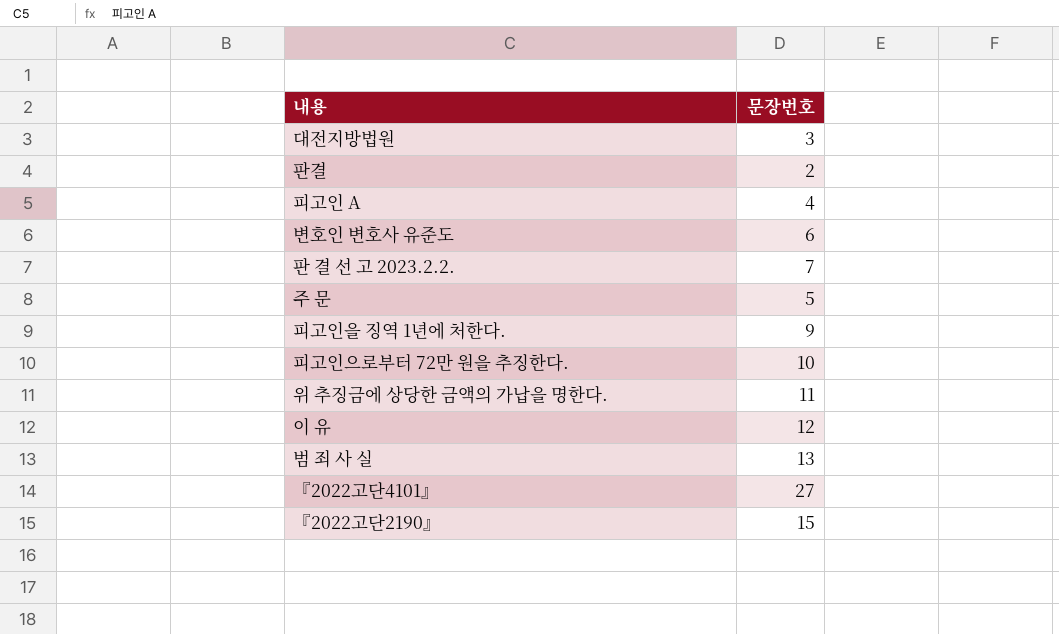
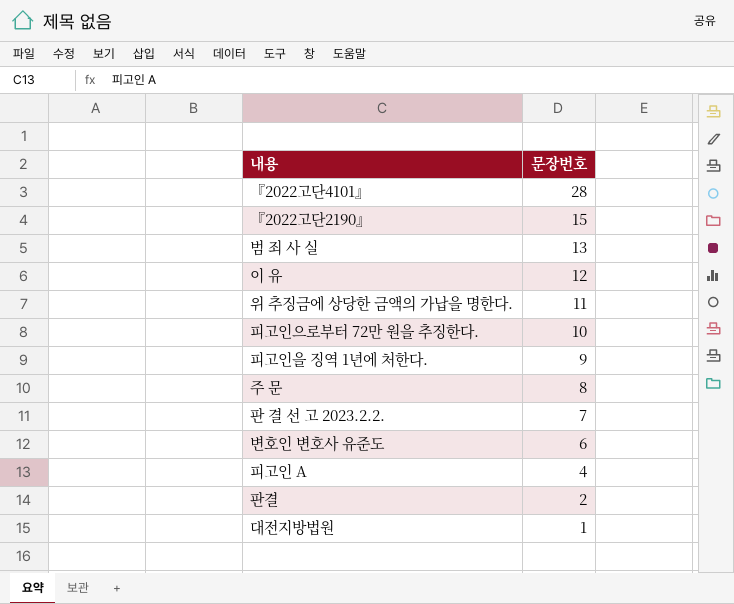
row order: none -> 문장번호 descending
『2022고단4101』 | 문장번호: 27 -> 28
주 문 | 문장번호: 5 -> 8
대전지방법원 | 문장번호: 3 -> 1

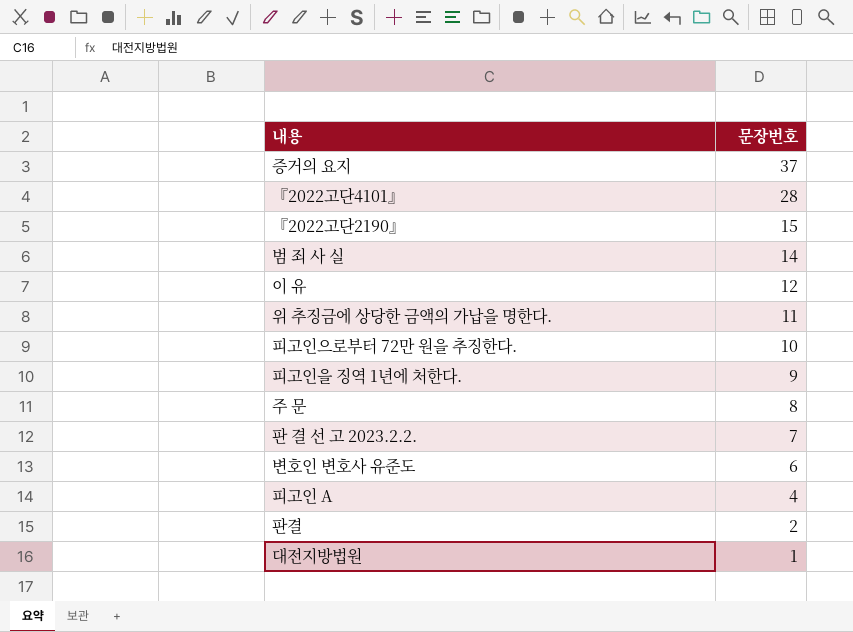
row 증거의 요지: none -> 37
범 죄 사 실 | 문장번호: 13 -> 14

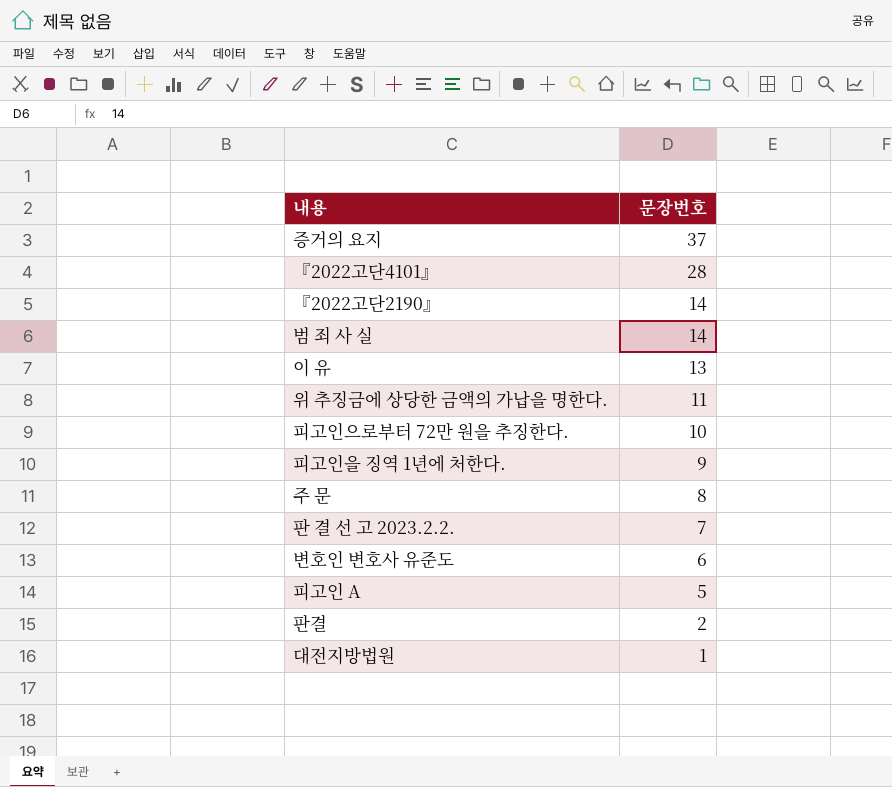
『2022고단2190』 | 문장번호: 15 -> 14
이 유 | 문장번호: 12 -> 13
피고인 A | 문장번호: 4 -> 5

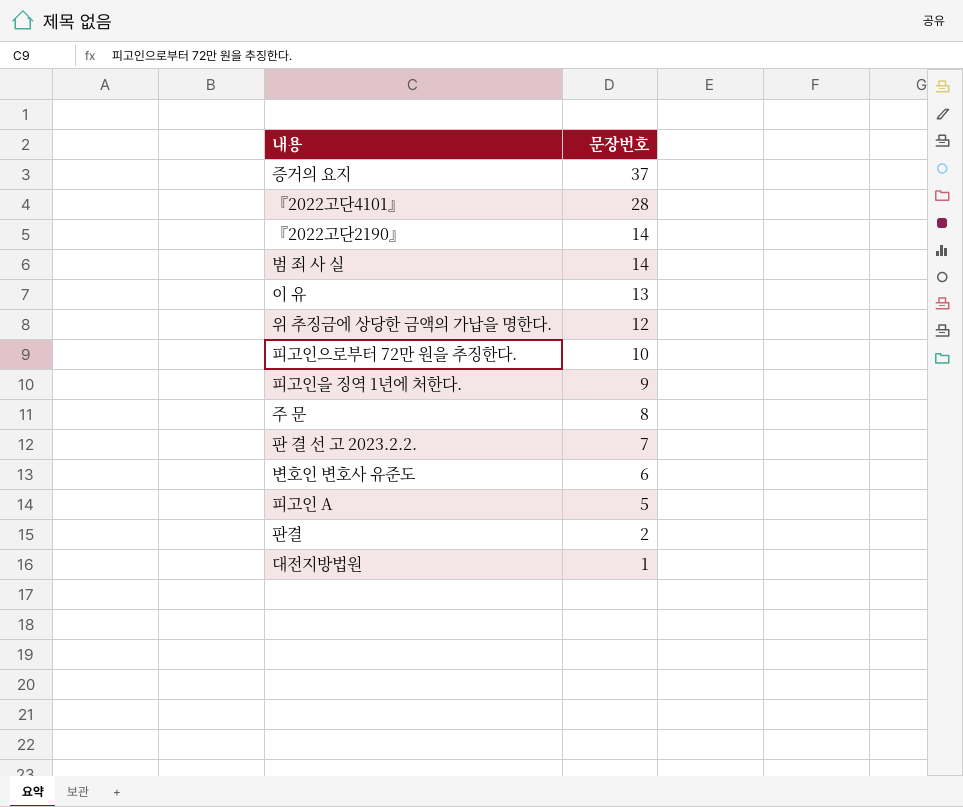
위 추징금에 상당한 금액의 가납을 명한다. | 문장번호: 11 -> 12

